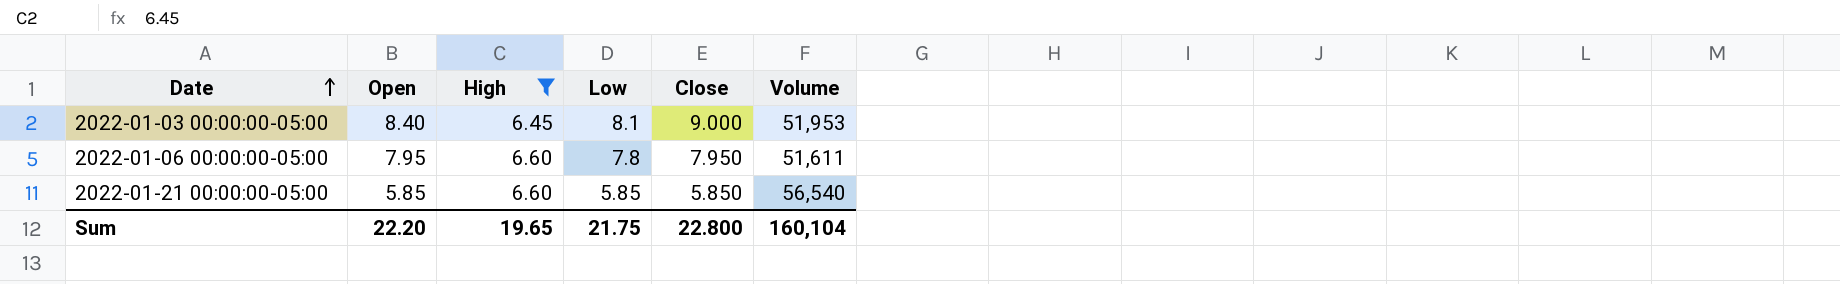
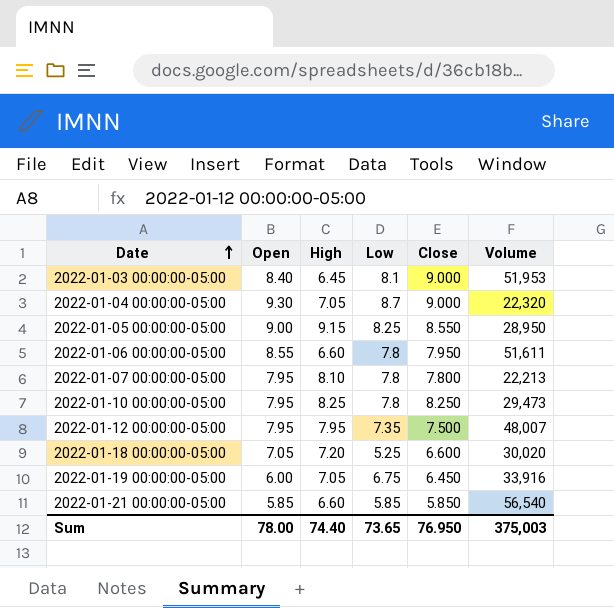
filter: High <= 6.60 -> none
2022-01-06 00:00:00-05:00 | Open: 7.95 -> 8.55
Sum | Open: 22.20 -> 78.00
Sum | High: 19.65 -> 74.40
Sum | Low: 21.75 -> 73.65
Sum | Close: 22.800 -> 76.950
Sum | Volume: 160,104 -> 375,003

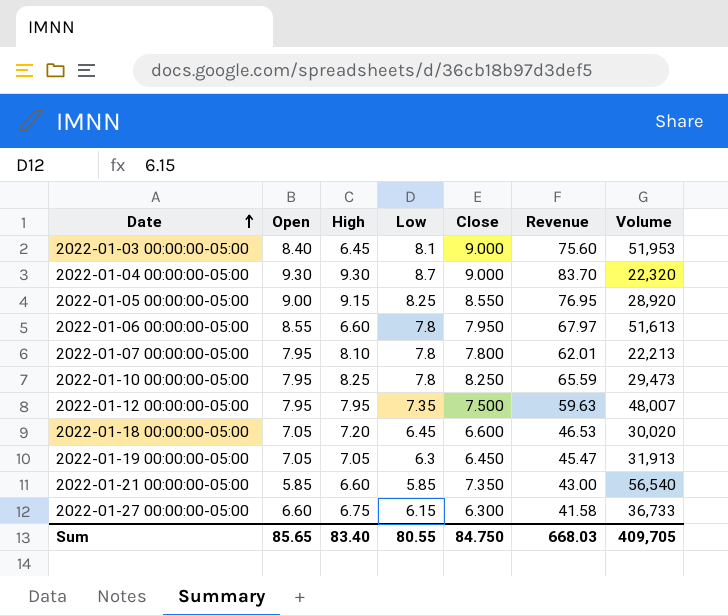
column Revenue | formula: none -> [Open] * [Close]
2022-01-04 00:00:00-05:00 | High: 7.05 -> 9.30
2022-01-05 00:00:00-05:00 | Volume: 28,950 -> 28,920
2022-01-06 00:00:00-05:00 | Volume: 51,611 -> 51,613
2022-01-18 00:00:00-05:00 | Low: 5.25 -> 6.45
2022-01-19 00:00:00-05:00 | Open: 6.00 -> 7.05
2022-01-19 00:00:00-05:00 | Low: 6.75 -> 6.3
2022-01-19 00:00:00-05:00 | Volume: 33,916 -> 31,913
2022-01-21 00:00:00-05:00 | Close: 5.850 -> 7.350
row 2022-01-27 00:00:00-05:00: none -> 6.60 | 6.75 | 6.15 | 6.300 | 41.58 | 36,733
Sum | Open: 78.00 -> 85.65
Sum | High: 74.40 -> 83.40
Sum | Low: 73.65 -> 80.55
Sum | Close: 76.950 -> 84.750
Sum | Volume: 375,003 -> 409,705

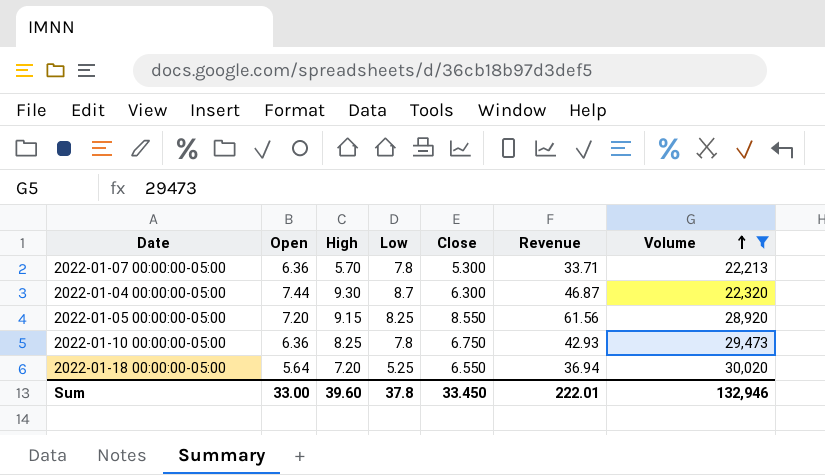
filter: none -> Volume <= 30,020
row order: Date ascending -> Volume ascending
2022-01-07 00:00:00-05:00 | Open: 7.95 -> 6.36
2022-01-07 00:00:00-05:00 | High: 8.10 -> 5.70
2022-01-07 00:00:00-05:00 | Close: 7.800 -> 5.300
2022-01-07 00:00:00-05:00 | Revenue: 62.01 -> 33.71
2022-01-04 00:00:00-05:00 | Open: 9.30 -> 7.44
2022-01-04 00:00:00-05:00 | Close: 9.000 -> 6.300
2022-01-04 00:00:00-05:00 | Revenue: 83.70 -> 46.87
2022-01-05 00:00:00-05:00 | Open: 9.00 -> 7.20
2022-01-05 00:00:00-05:00 | Revenue: 76.95 -> 61.56
2022-01-10 00:00:00-05:00 | Open: 7.95 -> 6.36
2022-01-10 00:00:00-05:00 | Close: 8.250 -> 6.750
2022-01-10 00:00:00-05:00 | Revenue: 65.59 -> 42.93
2022-01-18 00:00:00-05:00 | Open: 7.05 -> 5.64
2022-01-18 00:00:00-05:00 | Low: 6.45 -> 5.25
2022-01-18 00:00:00-05:00 | Close: 6.600 -> 6.550
2022-01-18 00:00:00-05:00 | Revenue: 46.53 -> 36.94
Sum | Open: 85.65 -> 33.00
Sum | High: 83.40 -> 39.60
Sum | Low: 80.55 -> 37.8
Sum | Close: 84.750 -> 33.450
Sum | Revenue: 668.03 -> 222.01
Sum | Volume: 409,705 -> 132,946

